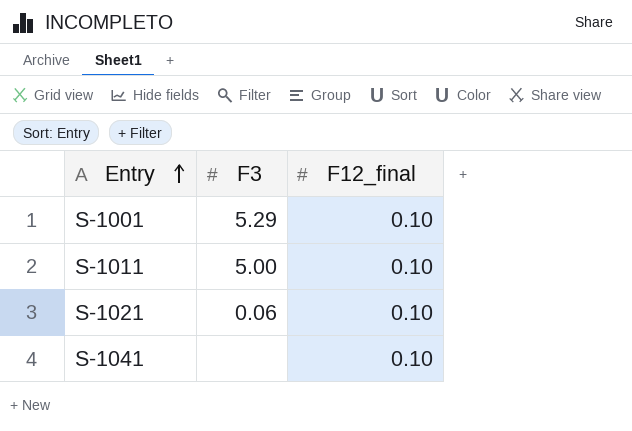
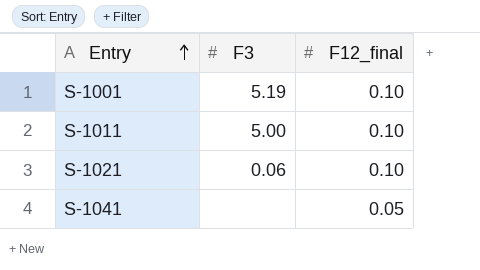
S-1001 | F3: 5.29 -> 5.19
S-1041 | F12_final: 0.10 -> 0.05

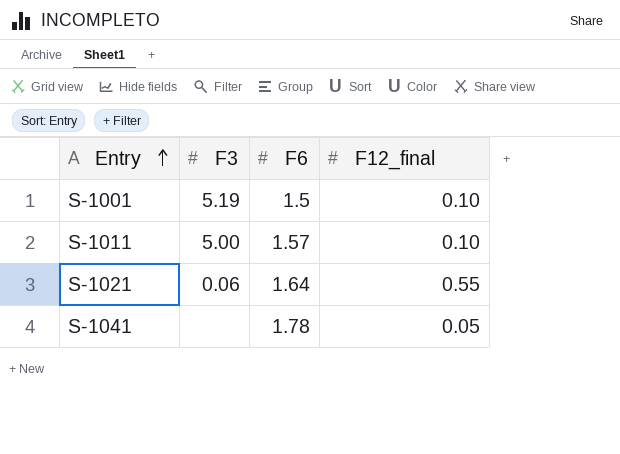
column F6 | position: none -> 3
S-1021 | F12_final: 0.10 -> 0.55

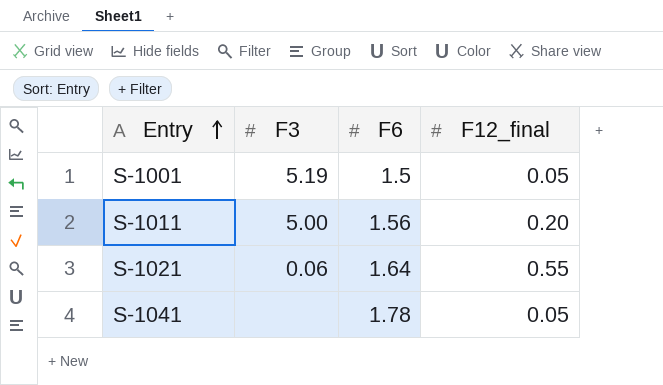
S-1001 | F12_final: 0.10 -> 0.05
S-1011 | F6: 1.57 -> 1.56
S-1011 | F12_final: 0.10 -> 0.20

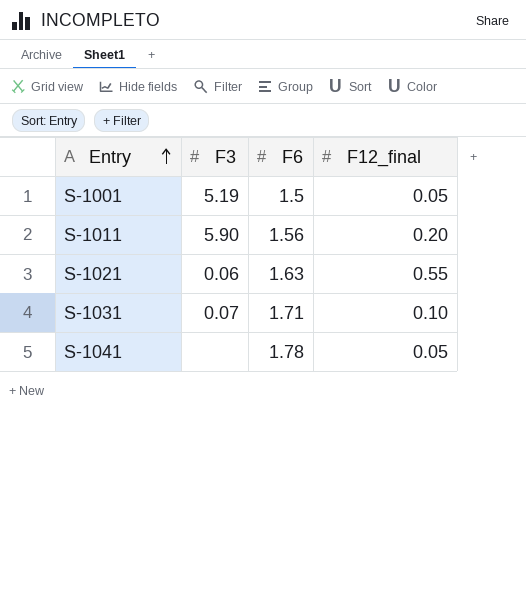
S-1011 | F3: 5.00 -> 5.90
S-1021 | F6: 1.64 -> 1.63
row S-1031: none -> 0.07 | 1.71 | 0.10

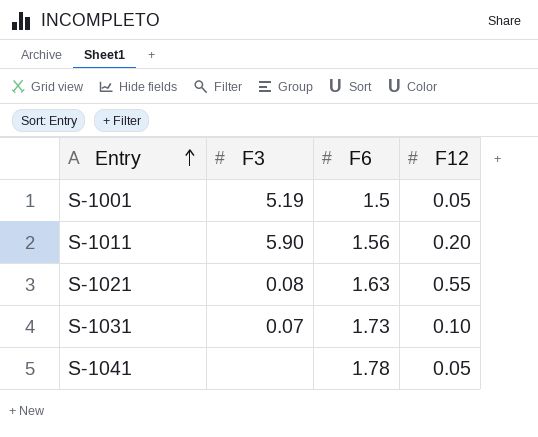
column name: F12_final -> F12
S-1021 | F3: 0.06 -> 0.08
S-1031 | F6: 1.71 -> 1.73

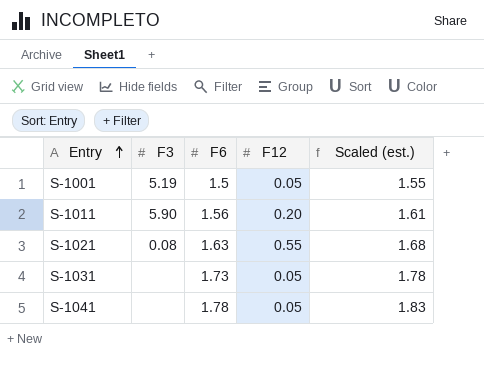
column Scaled (est.) | formula: none -> [F6] * 1.03
S-1031 | F3: 0.07 -> none
S-1031 | F12: 0.10 -> 0.05

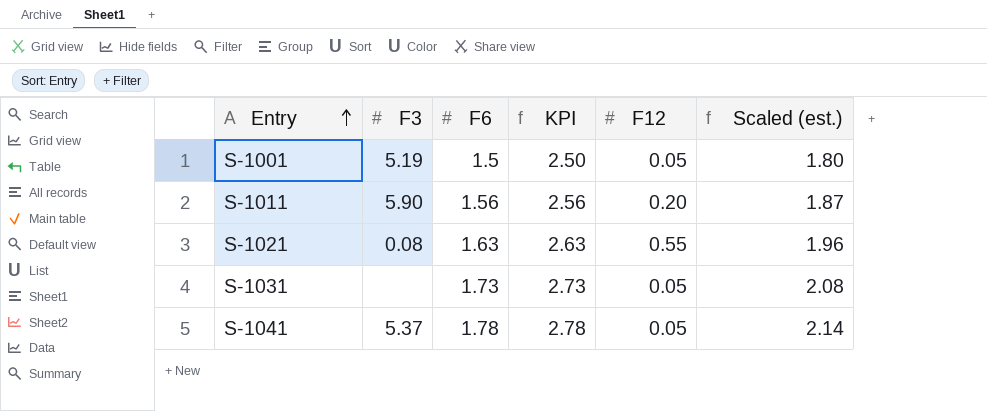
column KPI | formula: none -> [F6] + 1
column Scaled (est.) | formula: [F6] * 1.03 -> [F6] * 1.2
S-1041 | F3: none -> 5.37

